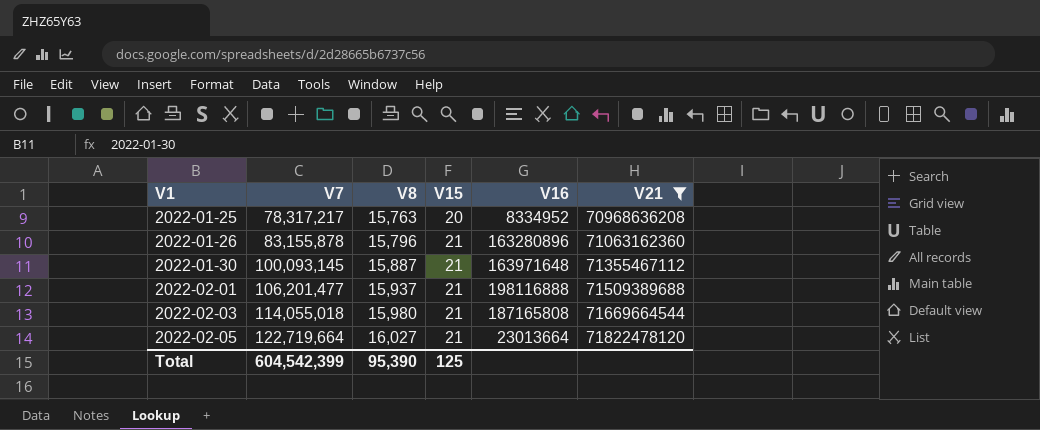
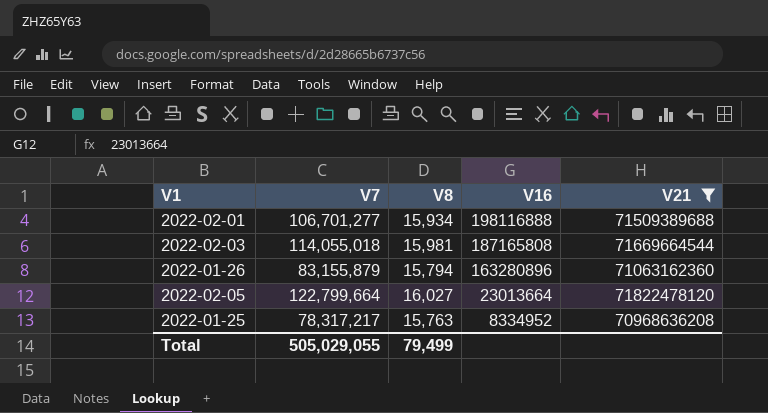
row order: V1 ascending -> V16 descending
column V15 | position: 4 -> none
row 2022-01-30: 100,093,145 | 15,887 | 21 | 163971648 | 71355467112 -> none
2022-02-01 | V7: 106,201,477 -> 106,701,277
2022-02-01 | V8: 15,937 -> 15,934
2022-02-03 | V8: 15,980 -> 15,981
2022-01-26 | V7: 83,155,878 -> 83,155,879
2022-01-26 | V8: 15,796 -> 15,794
2022-02-05 | V7: 122,719,664 -> 122,799,664
Total | V7: 604,542,399 -> 505,029,055
Total | V8: 95,390 -> 79,499

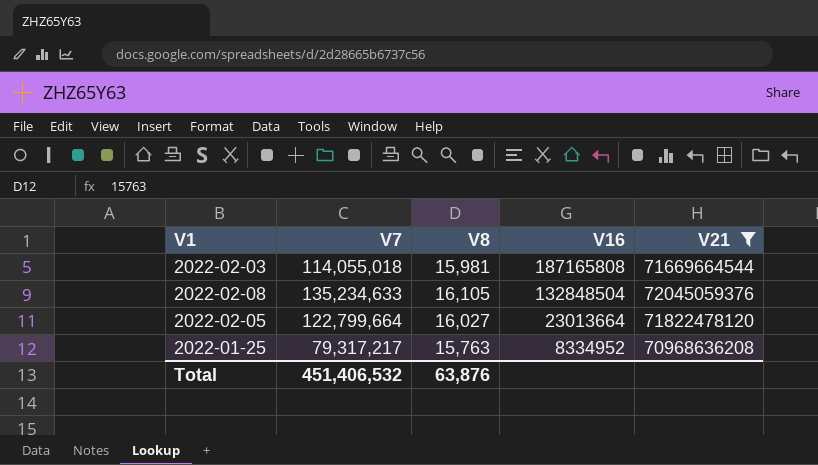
row 2022-02-01: 106,701,277 | 15,934 | 198116888 | 71509389688 -> none
row 2022-01-26: 83,155,879 | 15,794 | 163280896 | 71063162360 -> none
row 2022-02-08: none -> 135,234,633 | 16,105 | 132848504 | 72045059376
2022-01-25 | V7: 78,317,217 -> 79,317,217
Total | V7: 505,029,055 -> 451,406,532
Total | V8: 79,499 -> 63,876

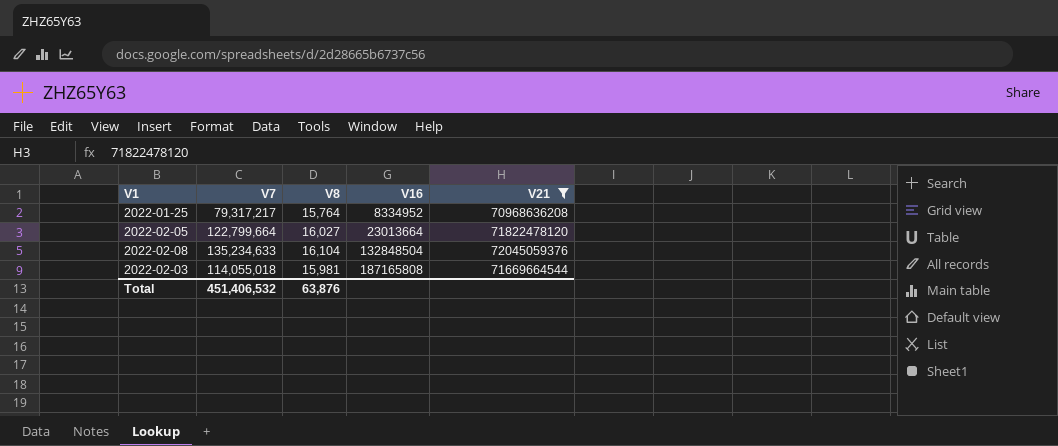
row order: V16 descending -> V16 ascending
2022-01-25 | V8: 15,763 -> 15,764
2022-02-08 | V8: 16,105 -> 16,104

